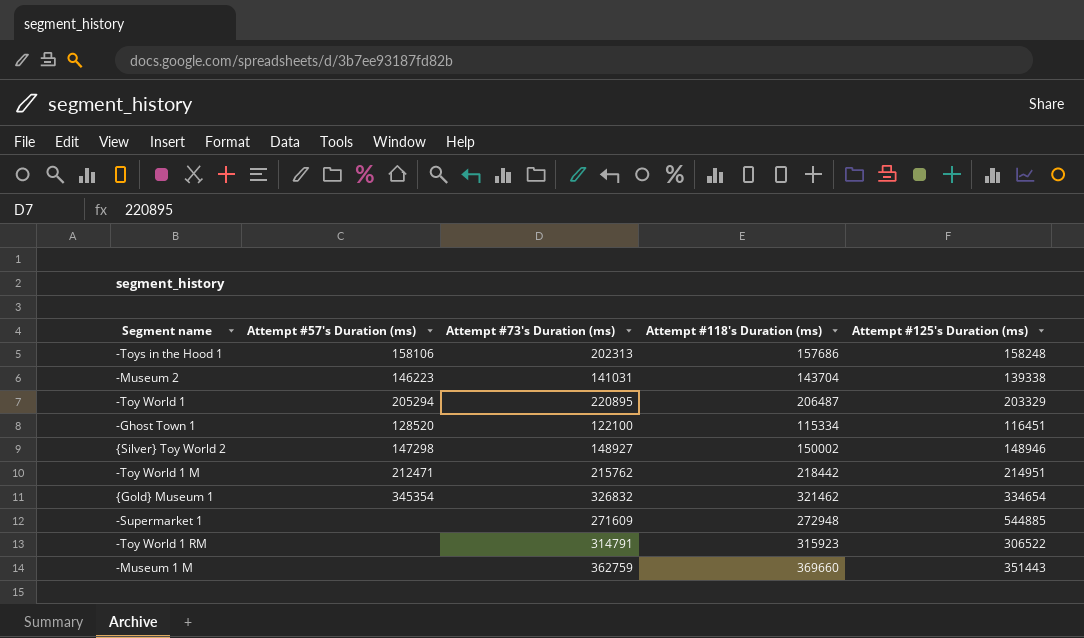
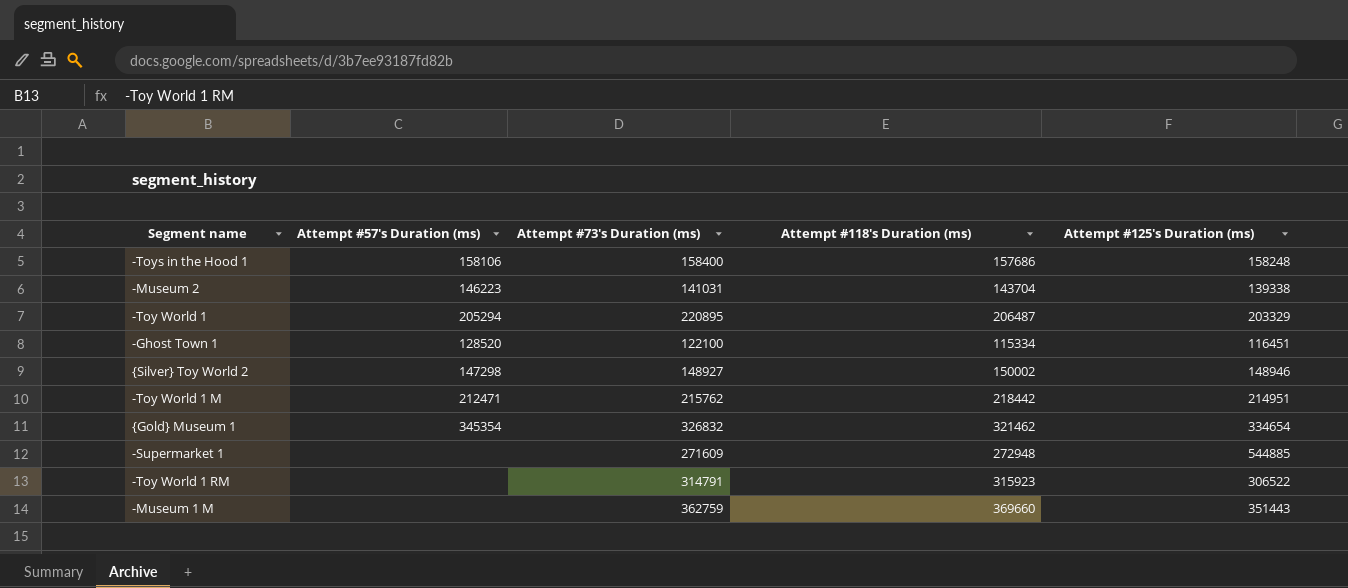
-Toys in the Hood 1 | Attempt #73's Duration (ms): 202313 -> 158400

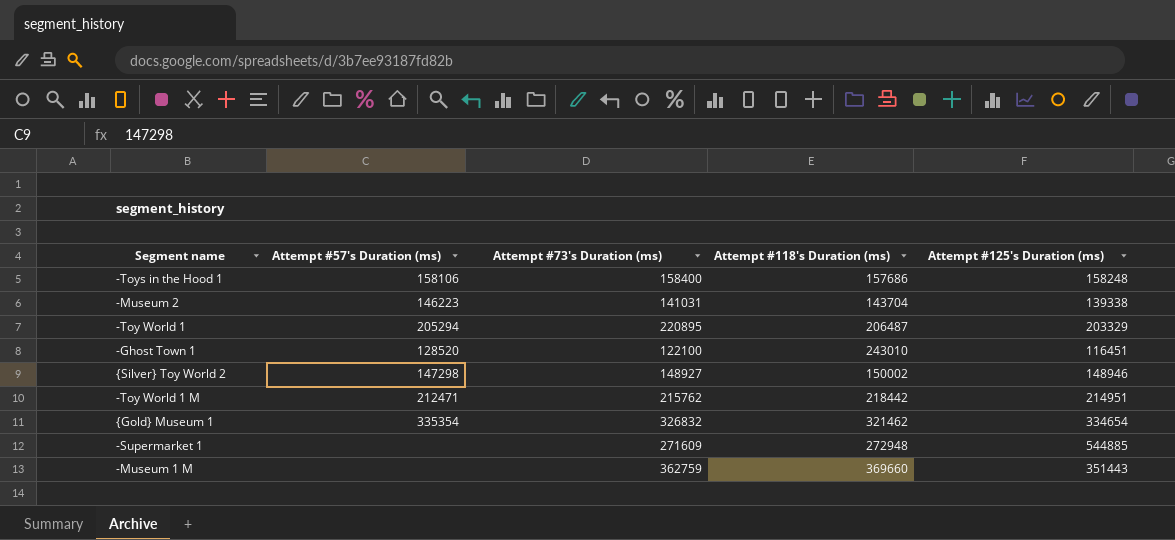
row -Toy World 1 RM: none | 314791 | 315923 | 306522 -> none
-Ghost Town 1 | Attempt #118's Duration (ms): 115334 -> 243010
{Gold} Museum 1 | Attempt #57's Duration (ms): 345354 -> 335354

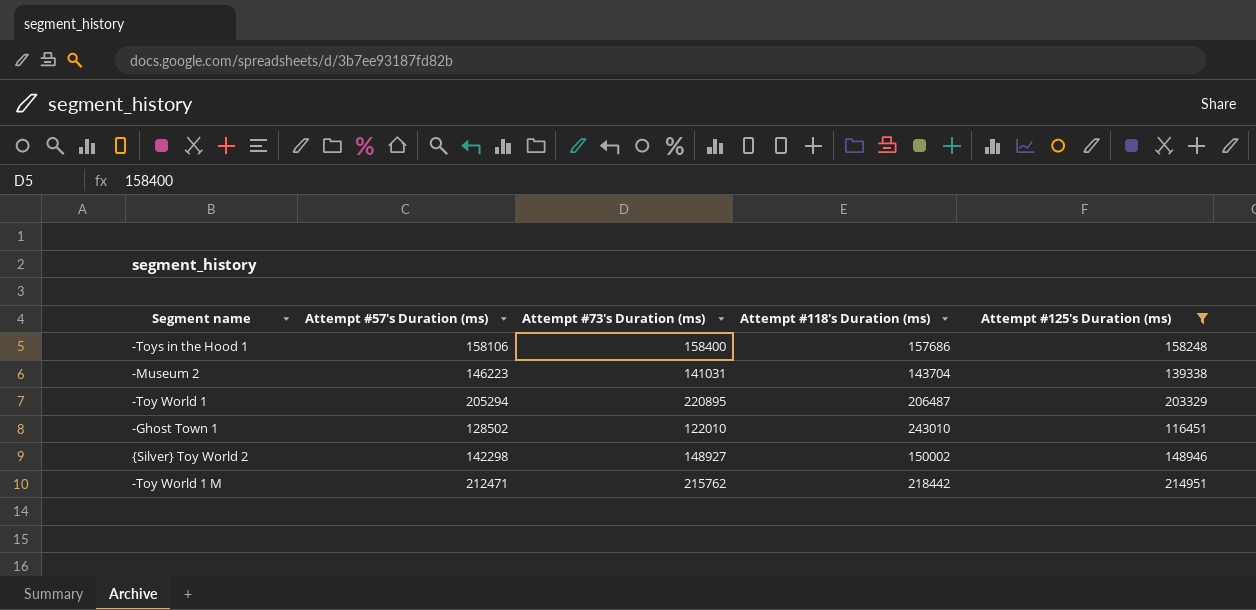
filter: none -> Attempt #125's Duration (ms) <= 214951
-Ghost Town 1 | Attempt #57's Duration (ms): 128520 -> 128502
-Ghost Town 1 | Attempt #73's Duration (ms): 122100 -> 122010
{Silver} Toy World 2 | Attempt #57's Duration (ms): 147298 -> 142298

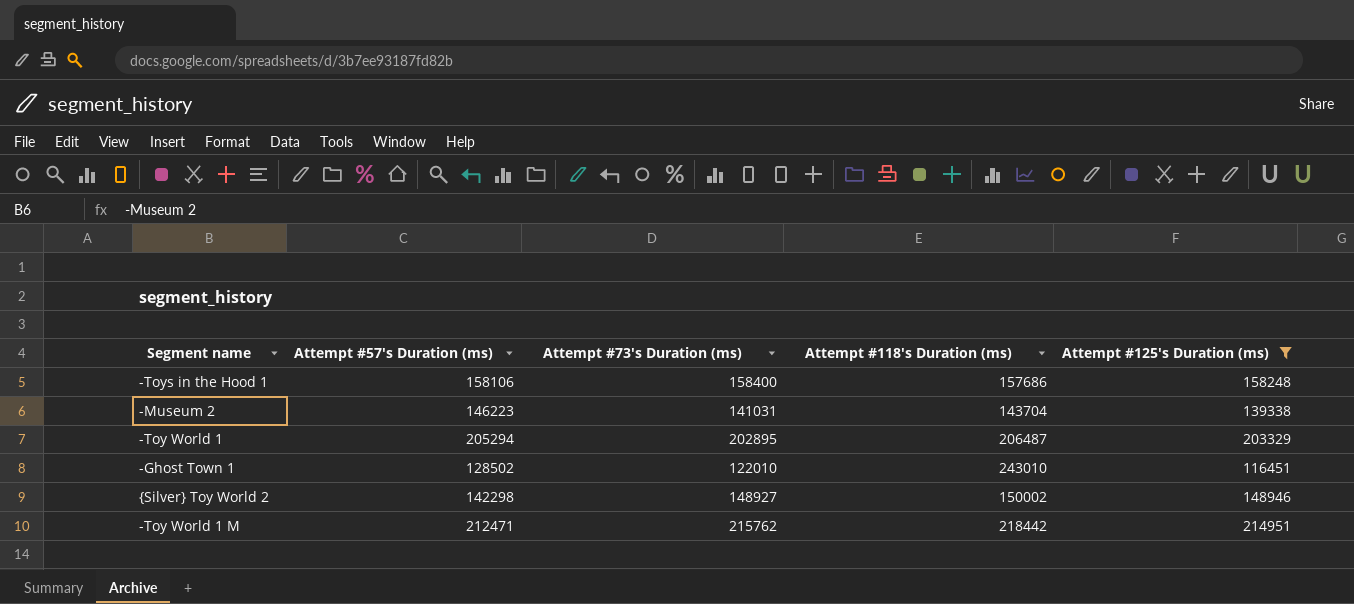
-Toy World 1 | Attempt #73's Duration (ms): 220895 -> 202895

